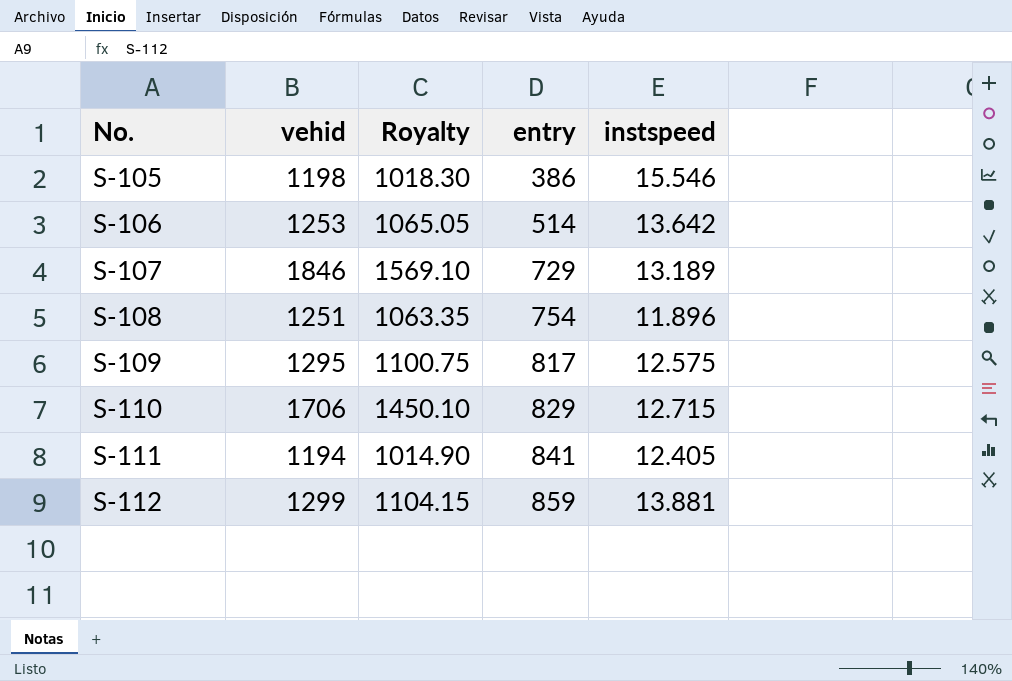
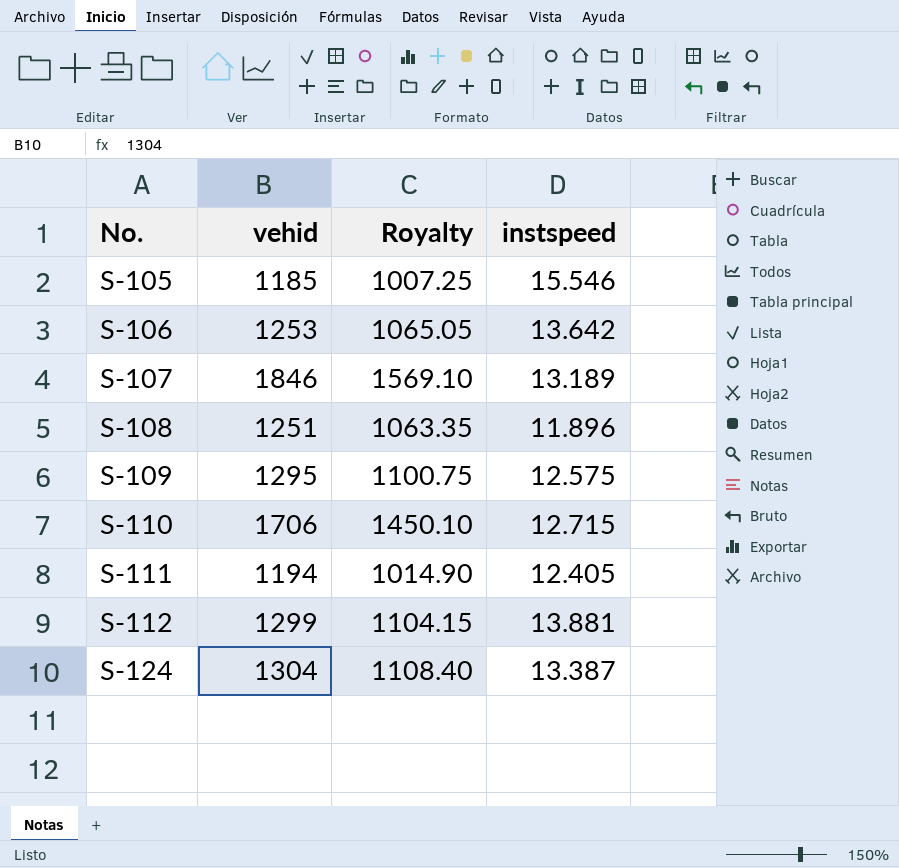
column entry | position: 4 -> none
S-105 | vehid: 1198 -> 1185
S-105 | Royalty: 1018.30 -> 1007.25
row S-124: none -> 1304 | 1108.40 | 13.387

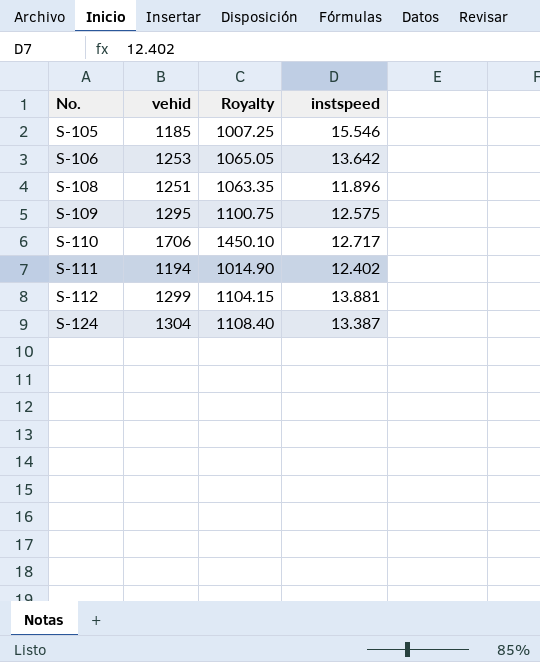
row S-107: 1846 | 1569.10 | 13.189 -> none
S-110 | instspeed: 12.715 -> 12.717
S-111 | instspeed: 12.405 -> 12.402

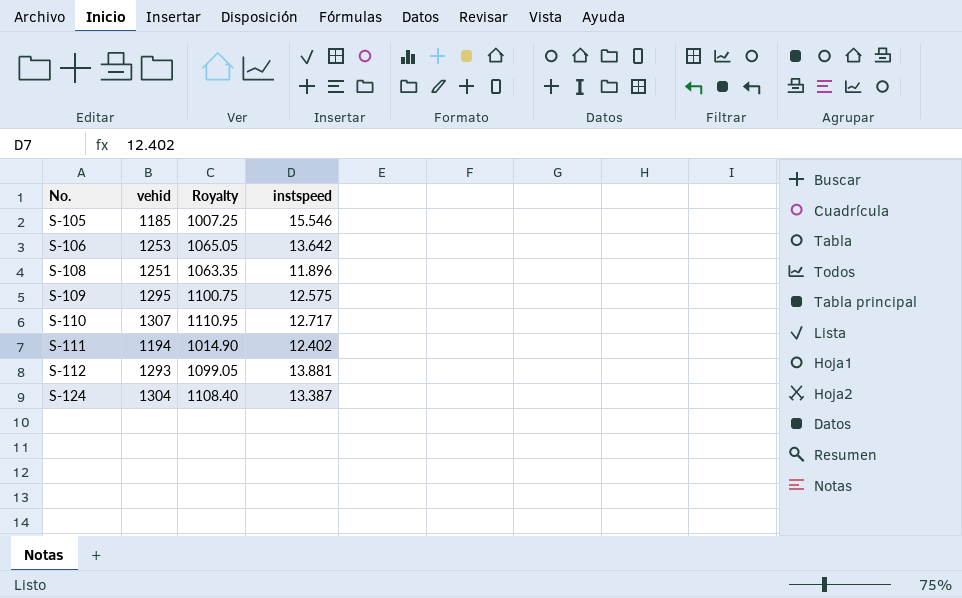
S-110 | vehid: 1706 -> 1307
S-110 | Royalty: 1450.10 -> 1110.95
S-112 | vehid: 1299 -> 1293
S-112 | Royalty: 1104.15 -> 1099.05

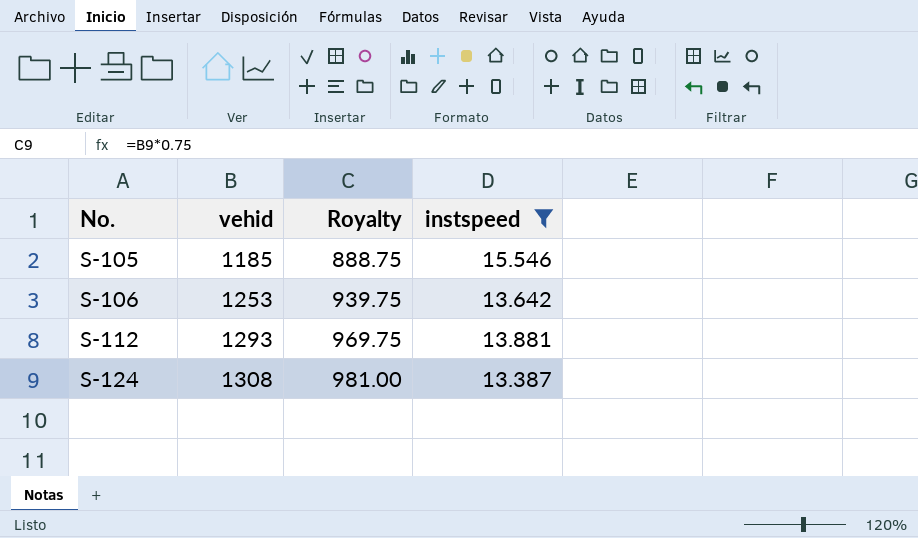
filter: none -> instspeed >= 13.387
column Royalty | formula: [vehid] * 0.85 -> [vehid] * 0.75
S-124 | vehid: 1304 -> 1308

